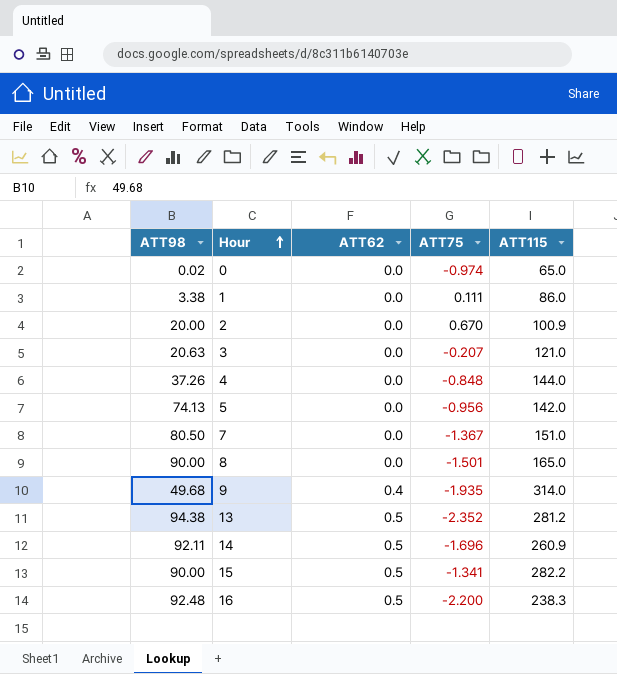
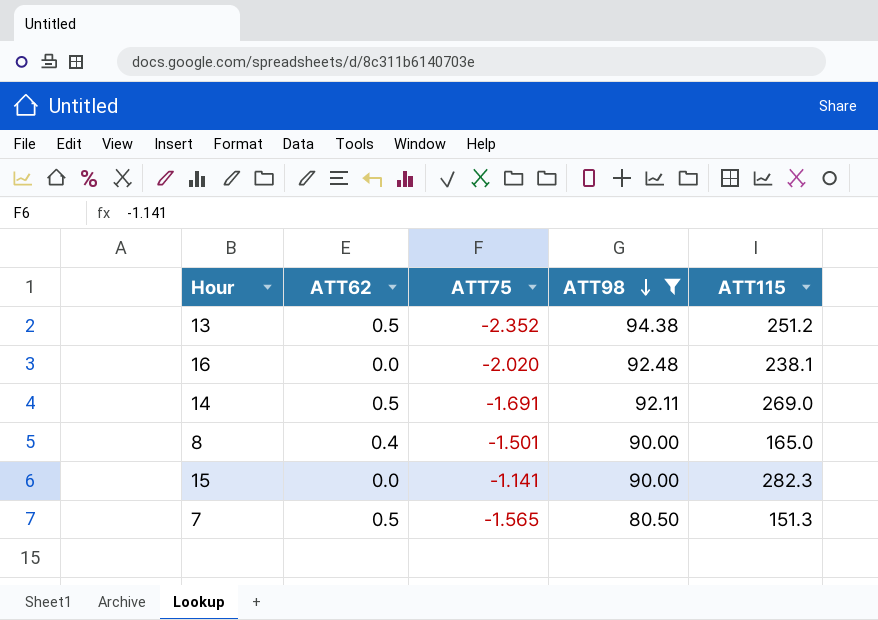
filter: none -> ATT98 >= 80.50
row order: Hour ascending -> ATT98 descending
column ATT98 | position: 1 -> 4
13 | ATT115: 281.2 -> 251.2
16 | ATT62: 0.5 -> 0.0
16 | ATT75: -2.200 -> -2.020
16 | ATT115: 238.3 -> 238.1
14 | ATT75: -1.696 -> -1.691
14 | ATT115: 260.9 -> 269.0
8 | ATT62: 0.0 -> 0.4
15 | ATT62: 0.5 -> 0.0
15 | ATT75: -1.341 -> -1.141
15 | ATT115: 282.2 -> 282.3
7 | ATT62: 0.0 -> 0.5
7 | ATT75: -1.367 -> -1.565
7 | ATT115: 151.0 -> 151.3

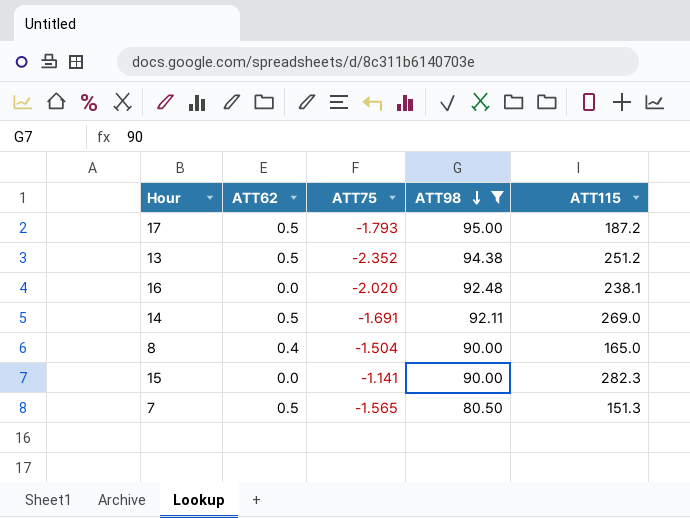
row 17: none -> 0.5 | -1.793 | 95.00 | 187.2
8 | ATT75: -1.501 -> -1.504

